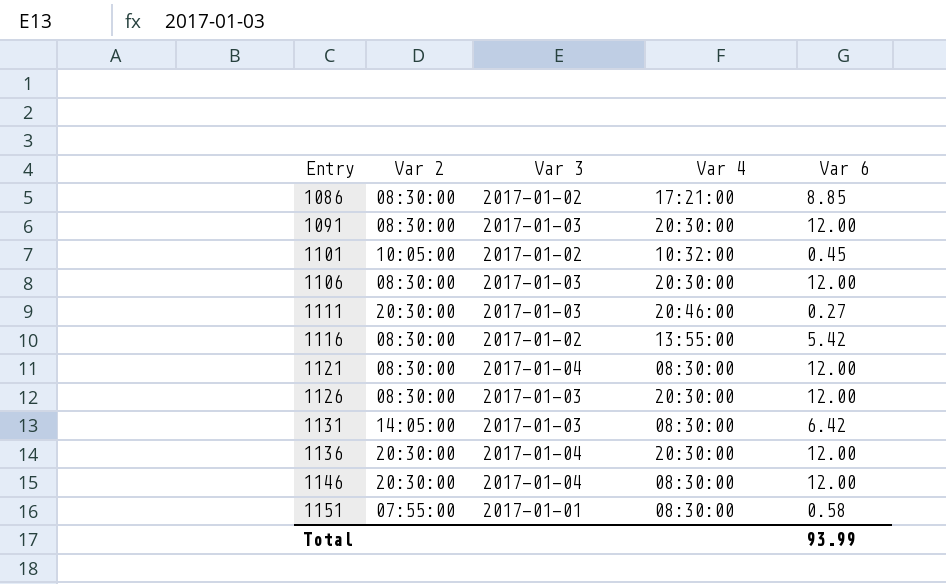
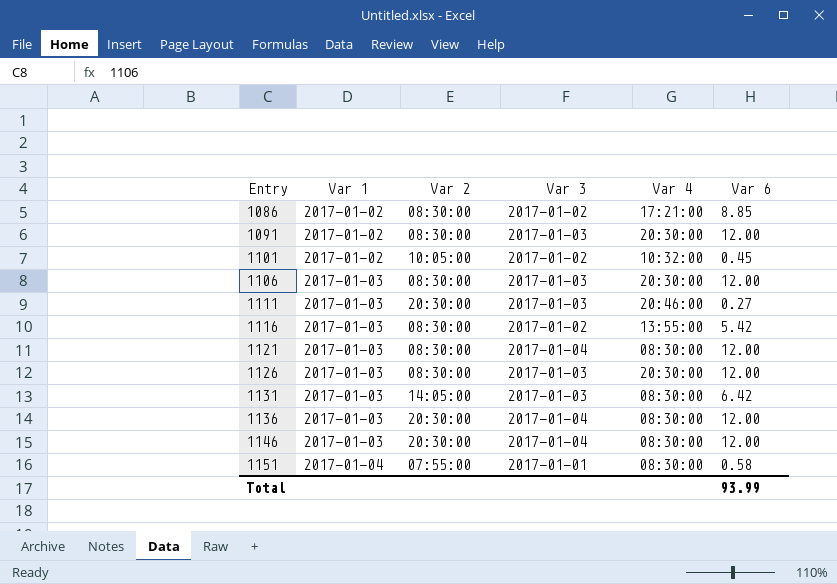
column Var 1 | position: none -> 2
1136 | Var 4: 20:30:00 -> 08:30:00

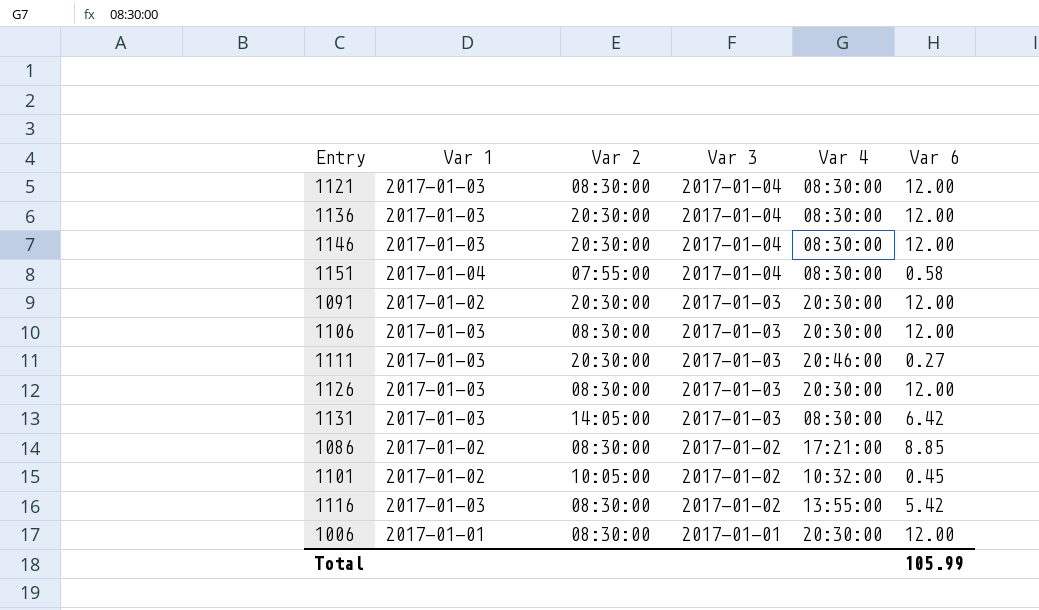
row order: Entry ascending -> Var 3 descending
1151 | Var 3: 2017-01-01 -> 2017-01-04
1091 | Var 2: 08:30:00 -> 20:30:00
row 1006: none -> 2017-01-01 | 08:30:00 | 2017-01-01 | 20:30:00 | 12.00
Total | Var 6: 93.99 -> 105.99

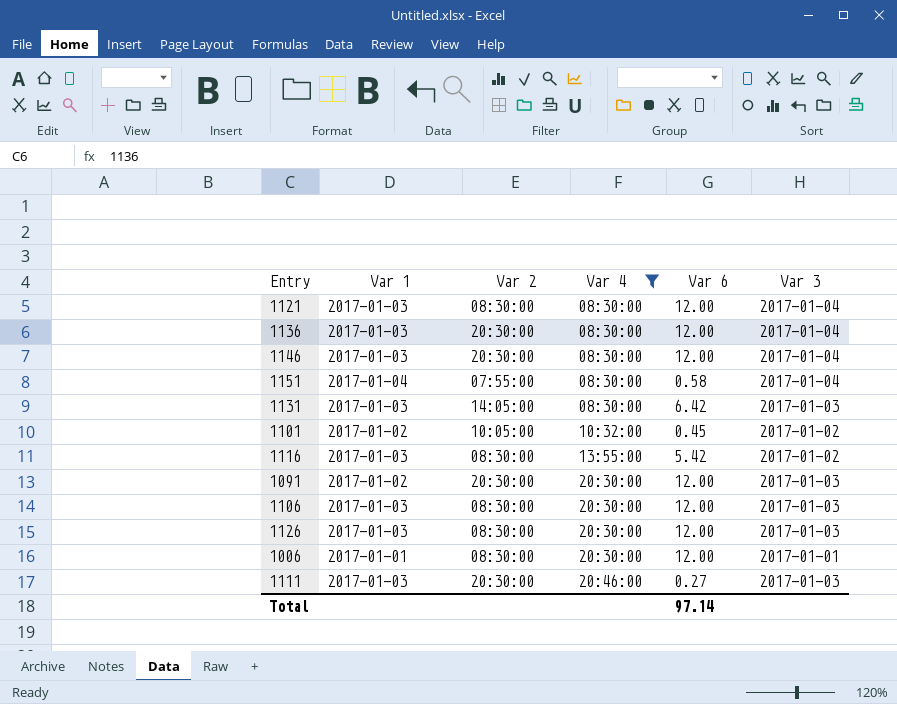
filter: none -> Var 4 != 17:21:00
row order: Var 3 descending -> Var 4 ascending
column Var 3 | position: 4 -> 6
Total | Var 6: 105.99 -> 97.14

